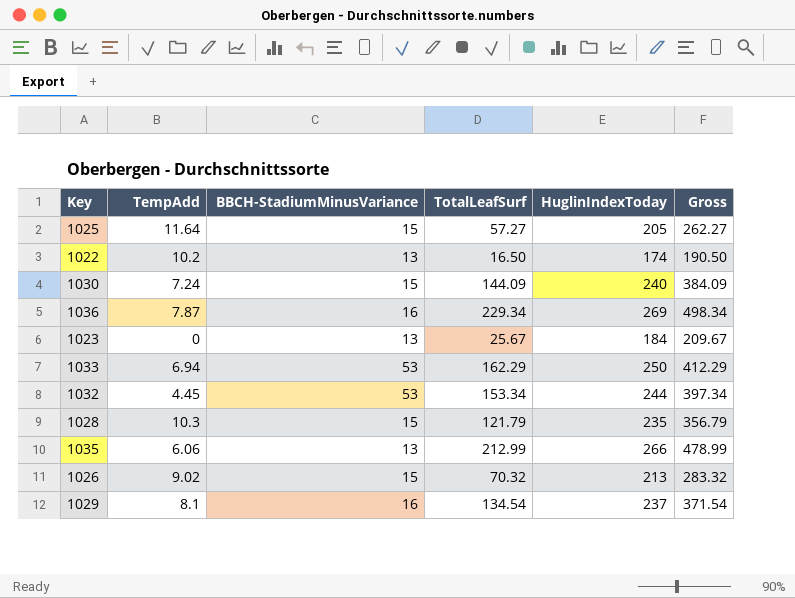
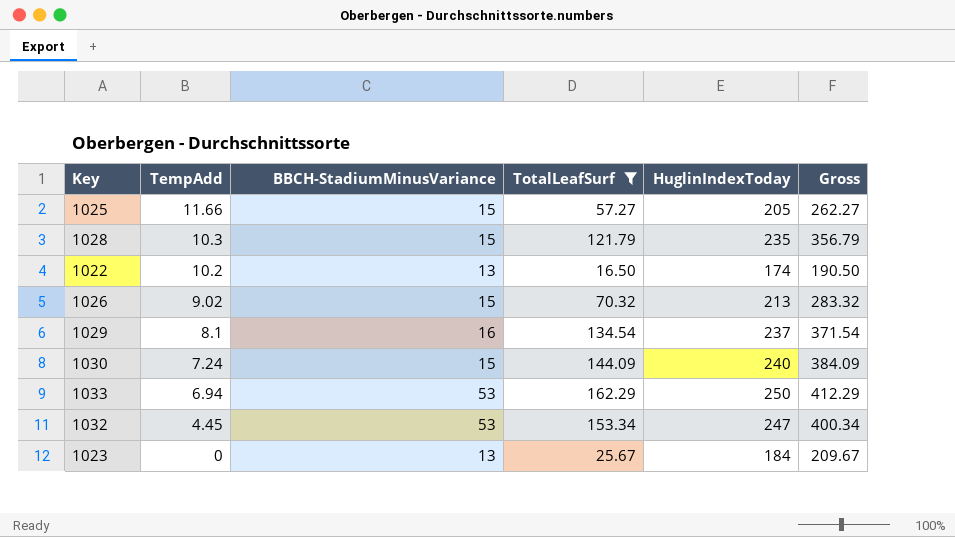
filter: none -> TotalLeafSurf <= 162.29
row order: none -> TempAdd descending
1025 | TempAdd: 11.64 -> 11.66
1032 | HuglinIndexToday: 244 -> 247
1032 | Gross: 397.34 -> 400.34

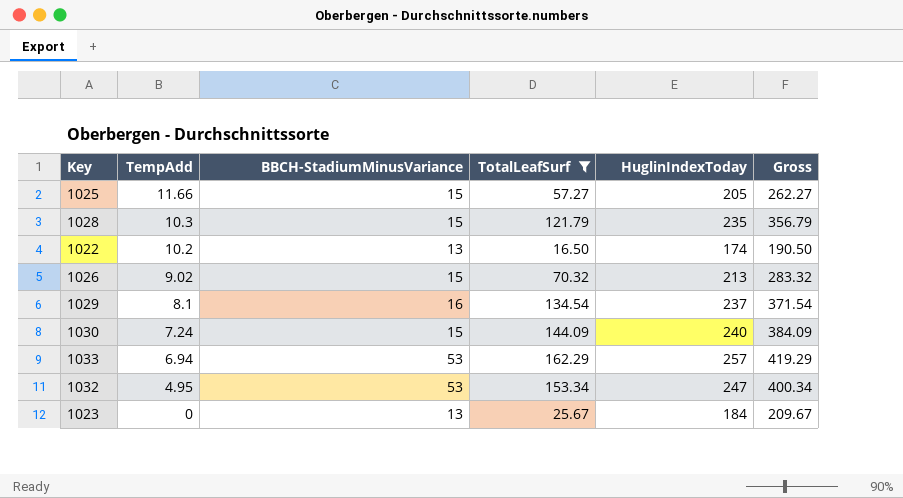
1033 | HuglinIndexToday: 250 -> 257
1033 | Gross: 412.29 -> 419.29
1032 | TempAdd: 4.45 -> 4.95

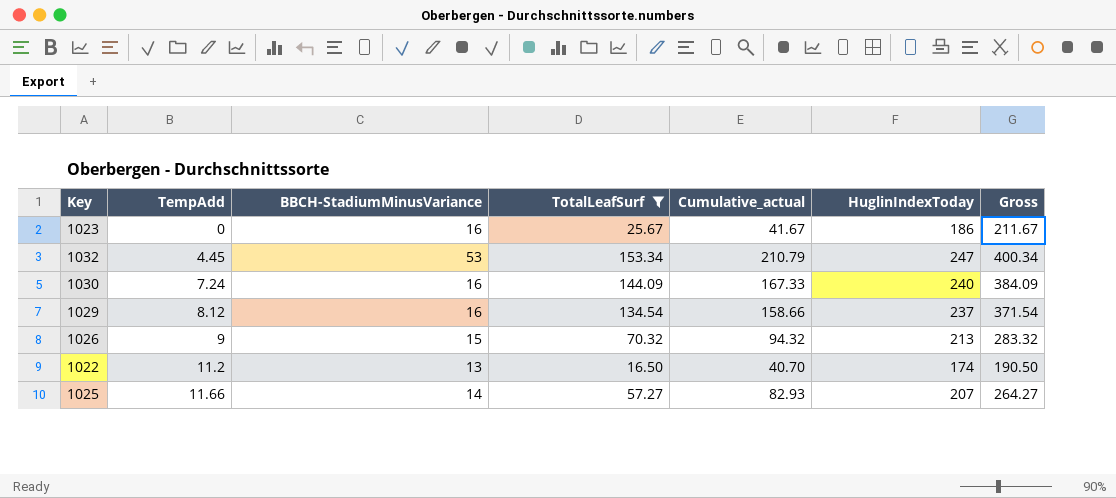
row order: TempAdd descending -> TempAdd ascending
column Cumulative_actual | formula: none -> [TempAdd] + [BBCH-StadiumMinusVariance] + [TotalLeafSurf]
row 1028: 10.3 | 15 | 121.79 | 235 | 356.79 -> none
row 1033: 6.94 | 53 | 162.29 | 257 | 419.29 -> none
1023 | BBCH-StadiumMinusVariance: 13 -> 16
1023 | HuglinIndexToday: 184 -> 186
1023 | Gross: 209.67 -> 211.67
1032 | TempAdd: 4.95 -> 4.45
1030 | BBCH-StadiumMinusVariance: 15 -> 16
1029 | TempAdd: 8.1 -> 8.12
1026 | TempAdd: 9.02 -> 9
1022 | TempAdd: 10.2 -> 11.2
1025 | BBCH-StadiumMinusVariance: 15 -> 14
1025 | HuglinIndexToday: 205 -> 207
1025 | Gross: 262.27 -> 264.27

